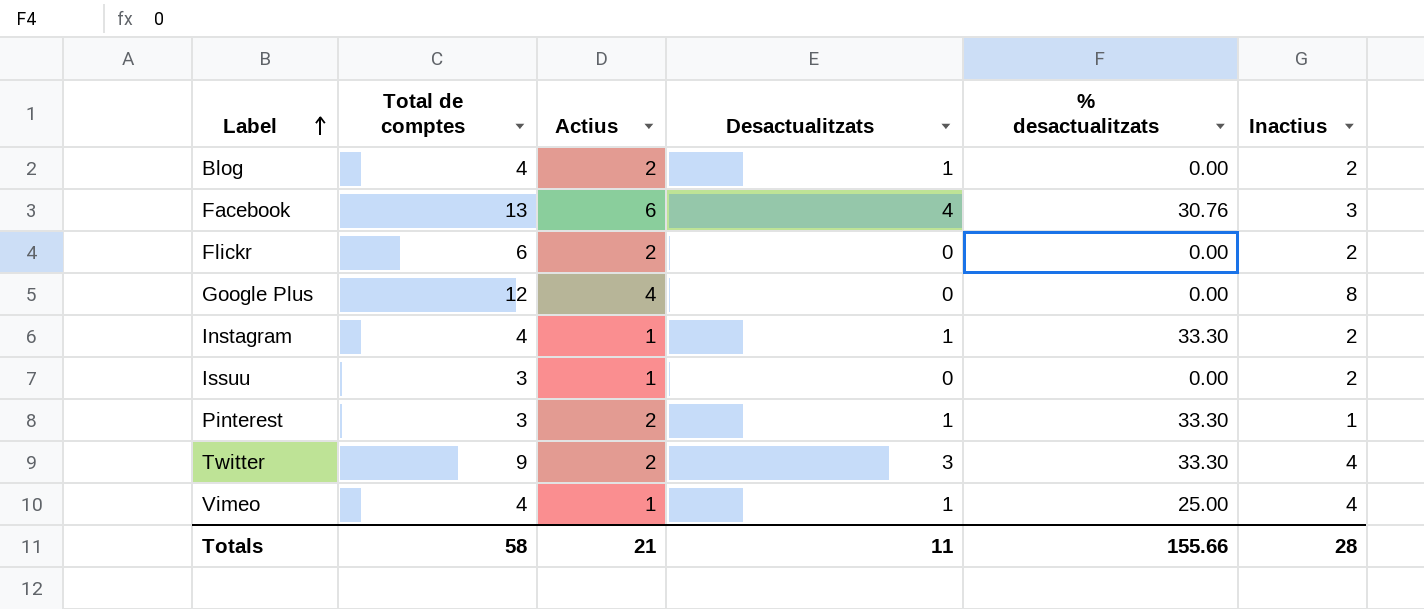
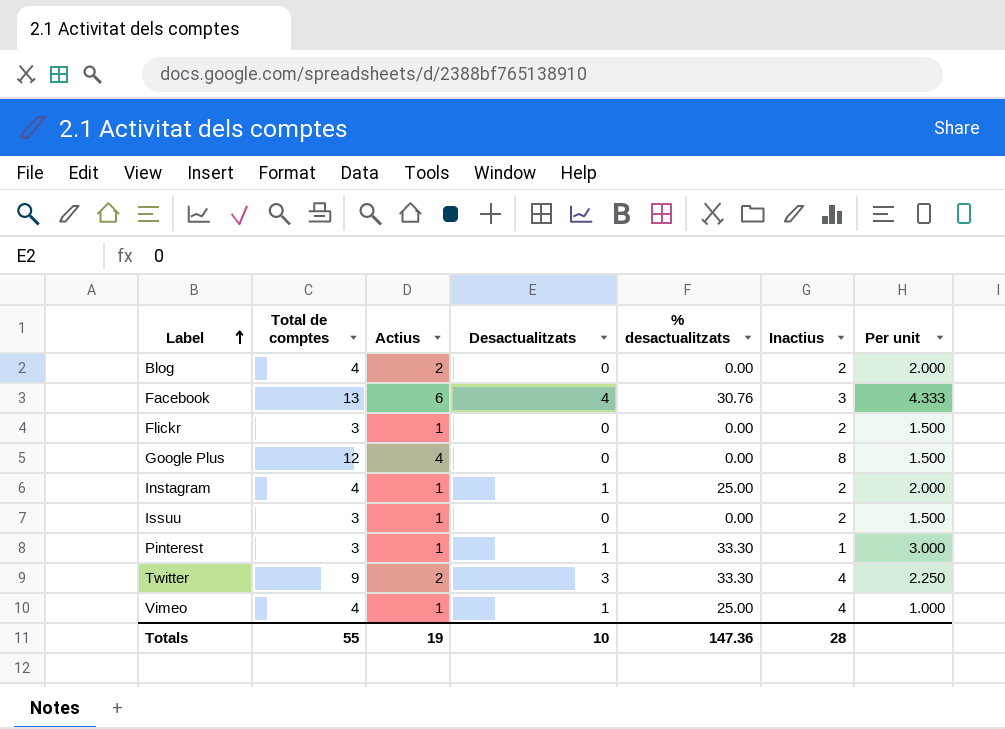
column Per unit | formula: none -> [Total de comptes] / [Inactius]
Blog | Desactualitzats: 1 -> 0
Flickr | Total de comptes: 6 -> 3
Flickr | Actius: 2 -> 1
Instagram | % desactualitzats: 33.30 -> 25.00
Pinterest | Actius: 2 -> 1
Totals | Total de comptes: 58 -> 55
Totals | Actius: 21 -> 19
Totals | Desactualitzats: 11 -> 10
Totals | % desactualitzats: 155.66 -> 147.36

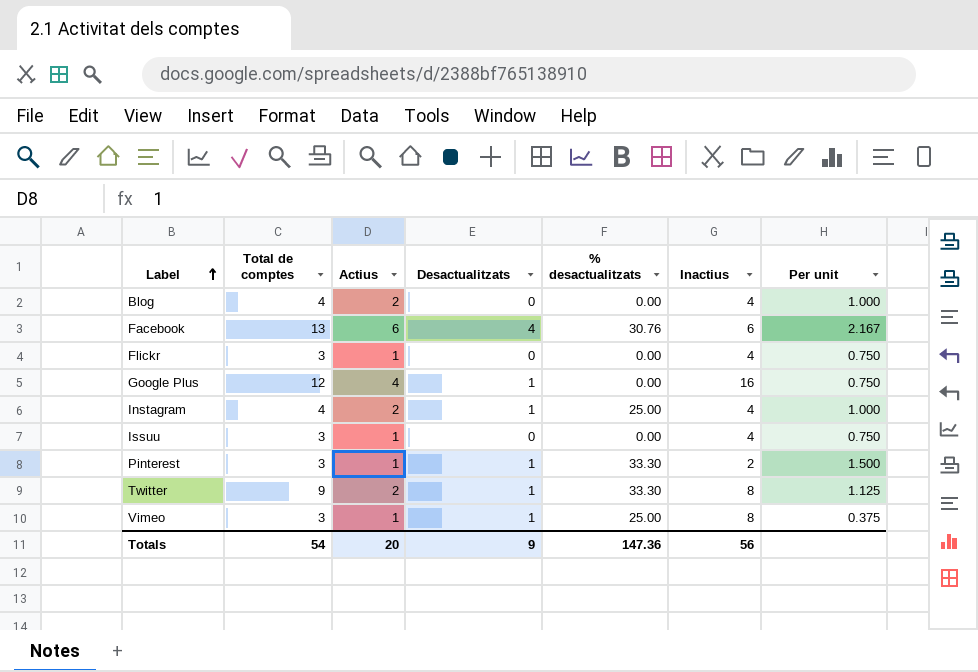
Blog | Inactius: 2 -> 4
Blog | Per unit: 2.000 -> 1.000
Facebook | Inactius: 3 -> 6
Facebook | Per unit: 4.333 -> 2.167
Flickr | Inactius: 2 -> 4
Flickr | Per unit: 1.500 -> 0.750
Google Plus | Desactualitzats: 0 -> 1
Google Plus | Inactius: 8 -> 16
Google Plus | Per unit: 1.500 -> 0.750
Instagram | Actius: 1 -> 2
Instagram | Inactius: 2 -> 4
Instagram | Per unit: 2.000 -> 1.000
Issuu | Inactius: 2 -> 4
Issuu | Per unit: 1.500 -> 0.750
Pinterest | Inactius: 1 -> 2
Pinterest | Per unit: 3.000 -> 1.500
Twitter | Desactualitzats: 3 -> 1
Twitter | Inactius: 4 -> 8
Twitter | Per unit: 2.250 -> 1.125
Vimeo | Total de comptes: 4 -> 3
Vimeo | Inactius: 4 -> 8
Vimeo | Per unit: 1.000 -> 0.375
Totals | Total de comptes: 55 -> 54
Totals | Actius: 19 -> 20
Totals | Desactualitzats: 10 -> 9
Totals | Inactius: 28 -> 56

